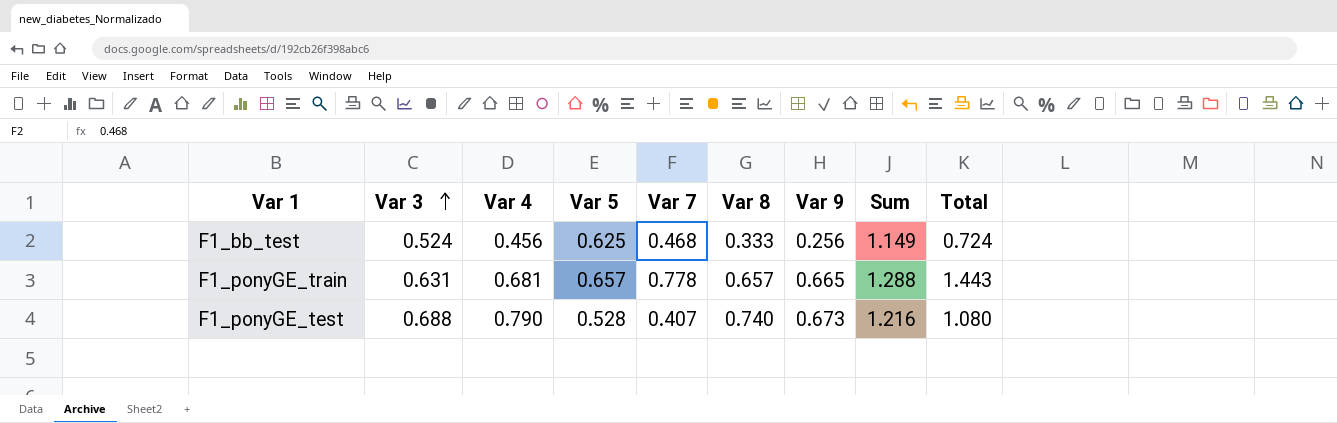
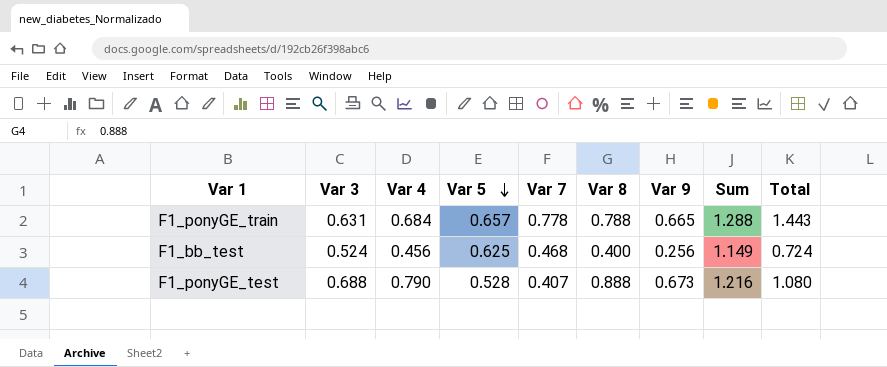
row order: Var 3 ascending -> Var 5 descending
F1_ponyGE_train | Var 4: 0.681 -> 0.684
F1_ponyGE_train | Var 8: 0.657 -> 0.788
F1_bb_test | Var 8: 0.333 -> 0.400
F1_ponyGE_test | Var 8: 0.740 -> 0.888

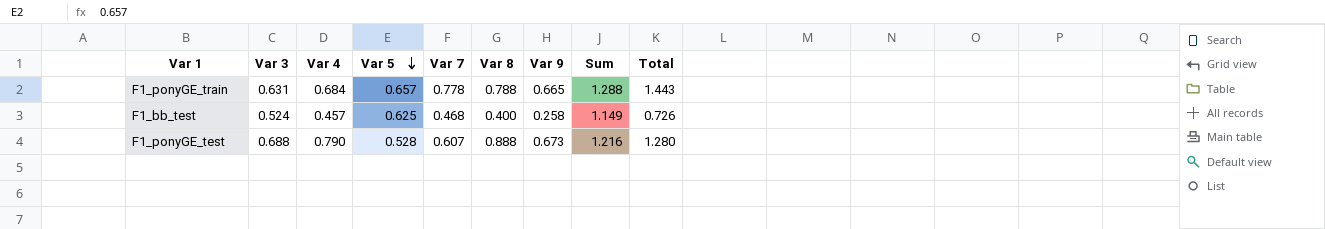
F1_bb_test | Var 4: 0.456 -> 0.457
F1_bb_test | Var 9: 0.256 -> 0.258
F1_bb_test | Total: 0.724 -> 0.726
F1_ponyGE_test | Var 7: 0.407 -> 0.607
F1_ponyGE_test | Total: 1.080 -> 1.280

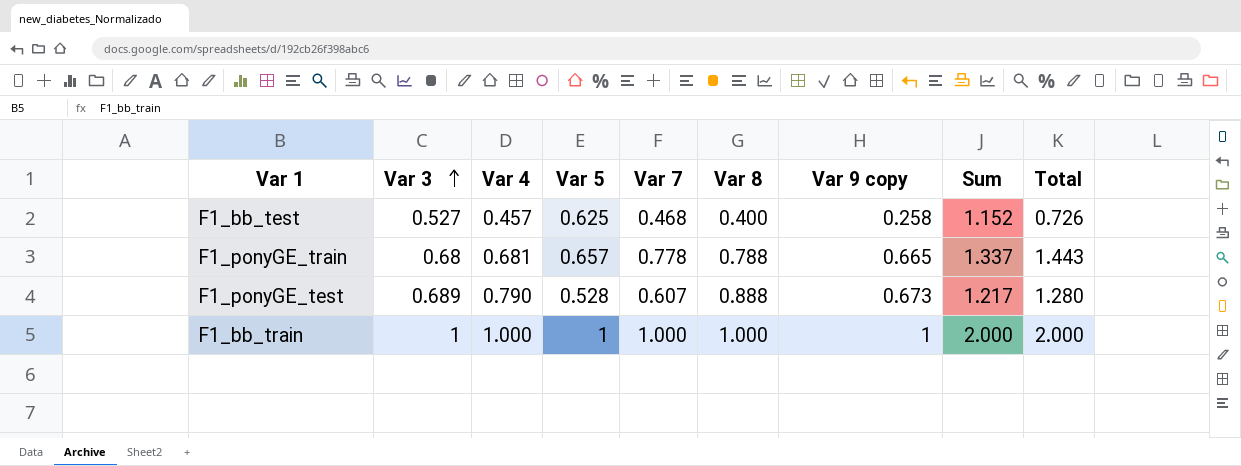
row order: Var 5 descending -> Var 3 ascending
column name: Var 9 -> Var 9 copy
F1_bb_test | Var 3: 0.524 -> 0.527
F1_bb_test | Sum: 1.149 -> 1.152
F1_ponyGE_train | Var 3: 0.631 -> 0.68
F1_ponyGE_train | Var 4: 0.684 -> 0.681
F1_ponyGE_train | Sum: 1.288 -> 1.337
F1_ponyGE_test | Var 3: 0.688 -> 0.689
F1_ponyGE_test | Sum: 1.216 -> 1.217
row F1_bb_train: none -> 1 | 1.000 | 1 | 1.000 | 1.000 | 1 | 2.000 | 2.000

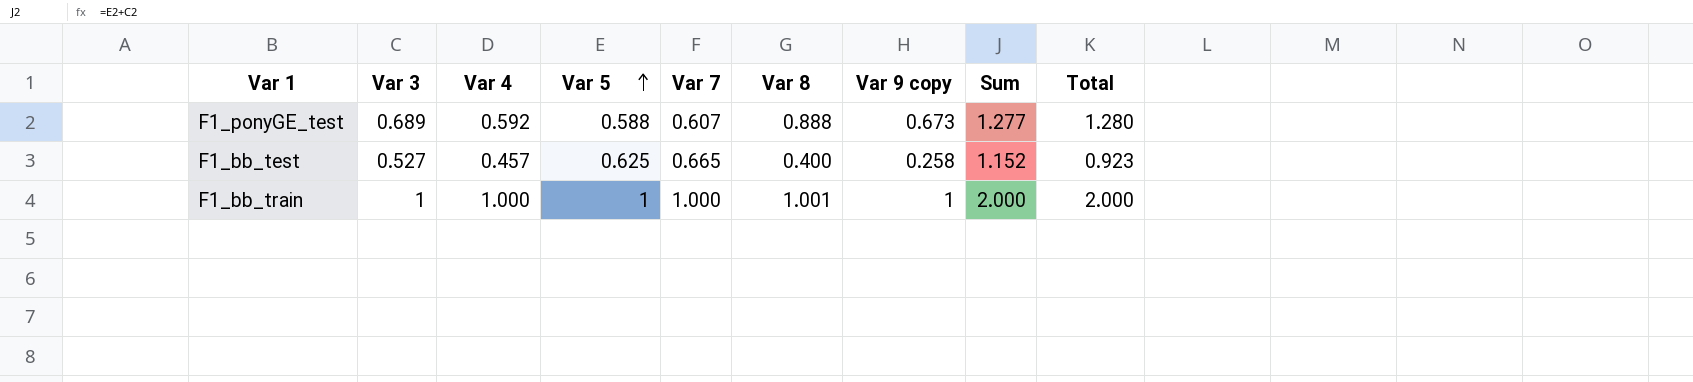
row order: Var 3 ascending -> Var 5 ascending
row F1_ponyGE_train: 0.68 | 0.681 | 0.657 | 0.778 | 0.788 | 0.665 | 1.337 | 1.443 -> none
F1_ponyGE_test | Var 4: 0.790 -> 0.592
F1_ponyGE_test | Var 5: 0.528 -> 0.588
F1_ponyGE_test | Sum: 1.217 -> 1.277
F1_bb_test | Var 7: 0.468 -> 0.665
F1_bb_test | Total: 0.726 -> 0.923
F1_bb_train | Var 8: 1.000 -> 1.001

